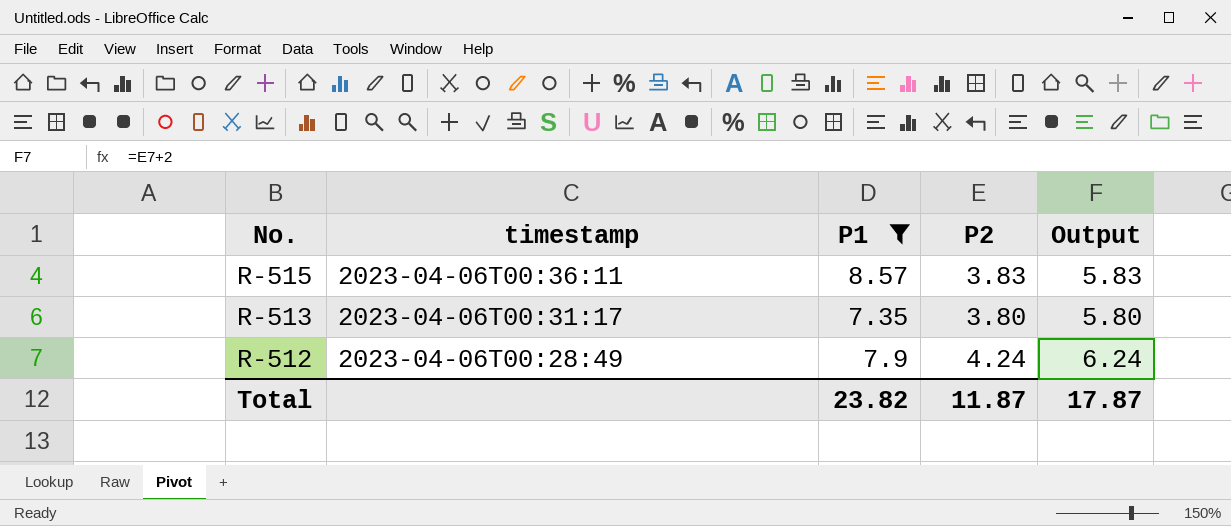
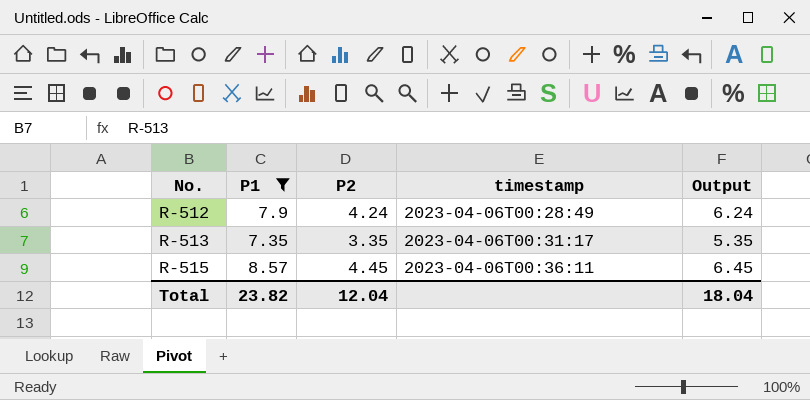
row order: No. descending -> No. ascending
column timestamp | position: 2 -> 4
R-513 | P2: 3.80 -> 3.35
R-513 | Output: 5.80 -> 5.35
R-515 | P2: 3.83 -> 4.45
R-515 | Output: 5.83 -> 6.45
Total | P2: 11.87 -> 12.04
Total | Output: 17.87 -> 18.04

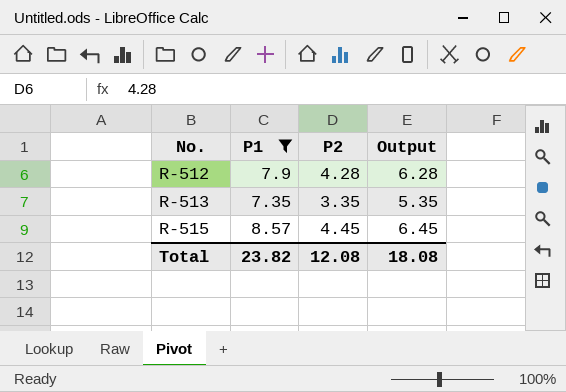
column timestamp | position: 4 -> none
R-512 | P2: 4.24 -> 4.28
R-512 | Output: 6.24 -> 6.28
Total | P2: 12.04 -> 12.08
Total | Output: 18.04 -> 18.08

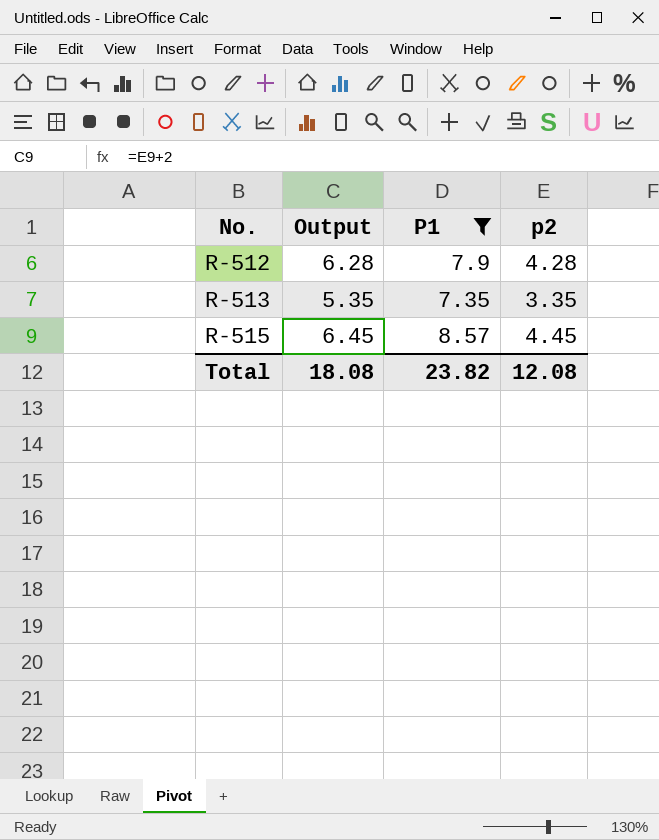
column Output | position: 4 -> 2
column name: P2 -> p2

